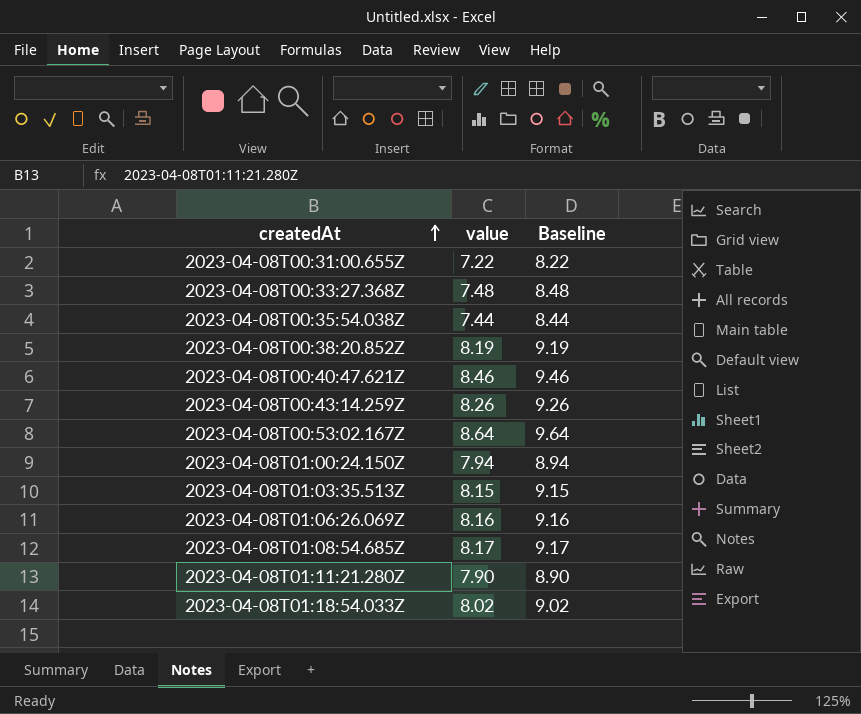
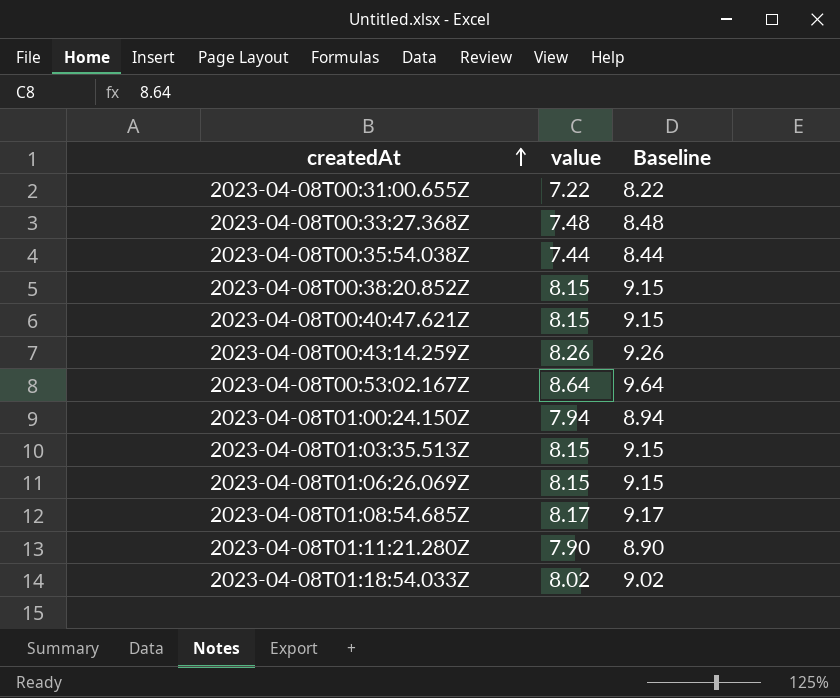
2023-04-08T00:38:20.852Z | value: 8.19 -> 8.15
2023-04-08T00:38:20.852Z | Baseline: 9.19 -> 9.15
2023-04-08T00:40:47.621Z | value: 8.46 -> 8.15
2023-04-08T00:40:47.621Z | Baseline: 9.46 -> 9.15
2023-04-08T01:06:26.069Z | value: 8.16 -> 8.15
2023-04-08T01:06:26.069Z | Baseline: 9.16 -> 9.15

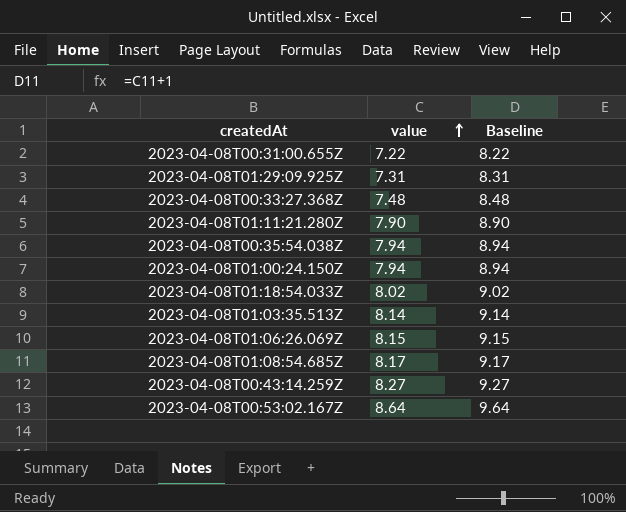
row order: createdAt ascending -> value ascending
row 2023-04-08T00:38:20.852Z: 8.15 | 9.15 -> none
row 2023-04-08T00:40:47.621Z: 8.15 | 9.15 -> none
row 2023-04-08T01:29:09.925Z: none -> 7.31 | 8.31
2023-04-08T00:35:54.038Z | value: 7.44 -> 7.94
2023-04-08T00:35:54.038Z | Baseline: 8.44 -> 8.94
2023-04-08T01:03:35.513Z | value: 8.15 -> 8.14
2023-04-08T01:03:35.513Z | Baseline: 9.15 -> 9.14
2023-04-08T00:43:14.259Z | value: 8.26 -> 8.27
2023-04-08T00:43:14.259Z | Baseline: 9.26 -> 9.27

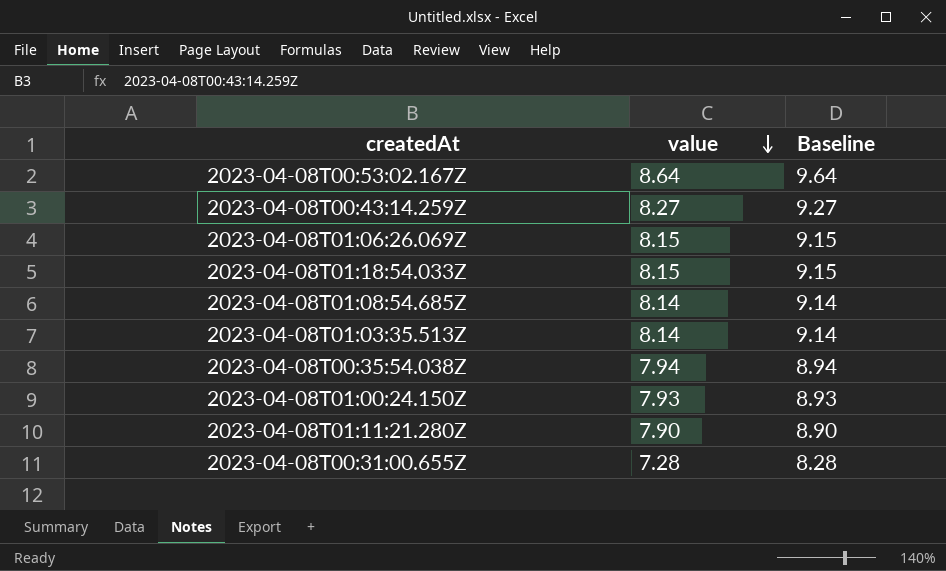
row order: value ascending -> value descending
row 2023-04-08T01:29:09.925Z: 7.31 | 8.31 -> none
row 2023-04-08T00:33:27.368Z: 7.48 | 8.48 -> none
2023-04-08T01:18:54.033Z | value: 8.02 -> 8.15
2023-04-08T01:18:54.033Z | Baseline: 9.02 -> 9.15
2023-04-08T01:08:54.685Z | value: 8.17 -> 8.14
2023-04-08T01:08:54.685Z | Baseline: 9.17 -> 9.14
2023-04-08T01:00:24.150Z | value: 7.94 -> 7.93
2023-04-08T01:00:24.150Z | Baseline: 8.94 -> 8.93
2023-04-08T00:31:00.655Z | value: 7.22 -> 7.28
2023-04-08T00:31:00.655Z | Baseline: 8.22 -> 8.28

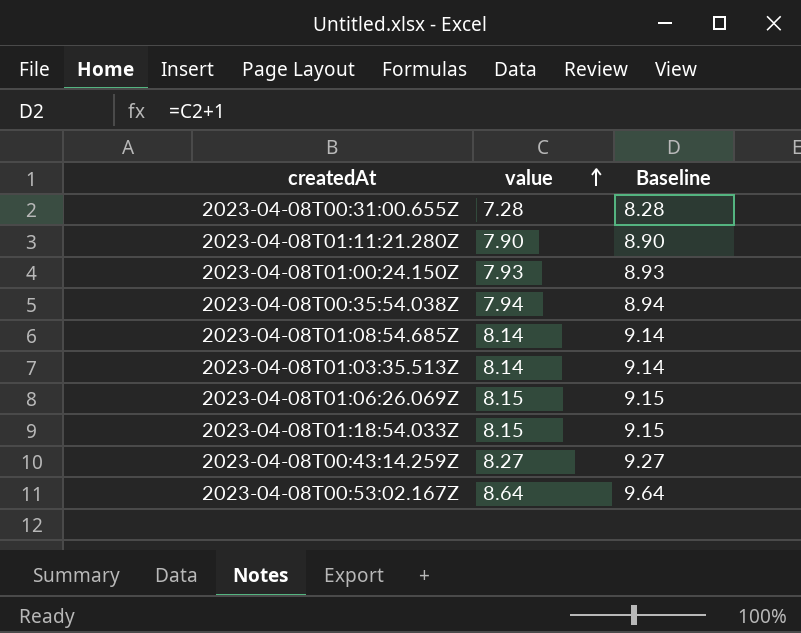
row order: value descending -> value ascending

